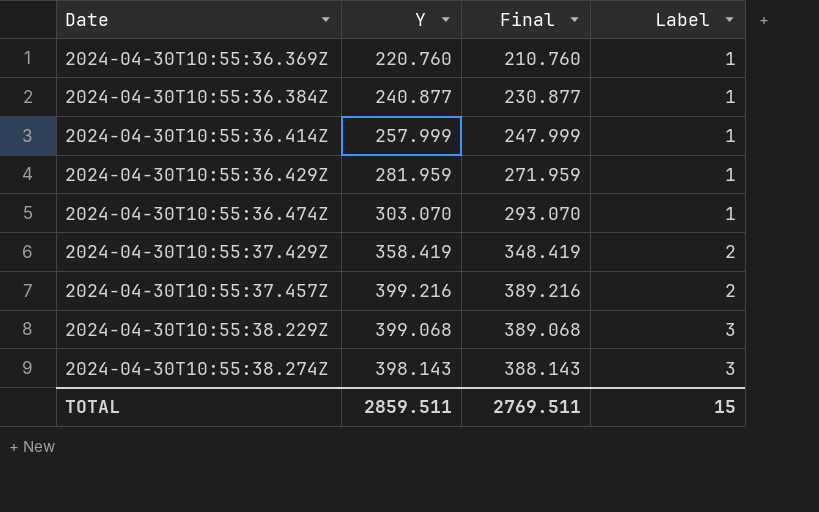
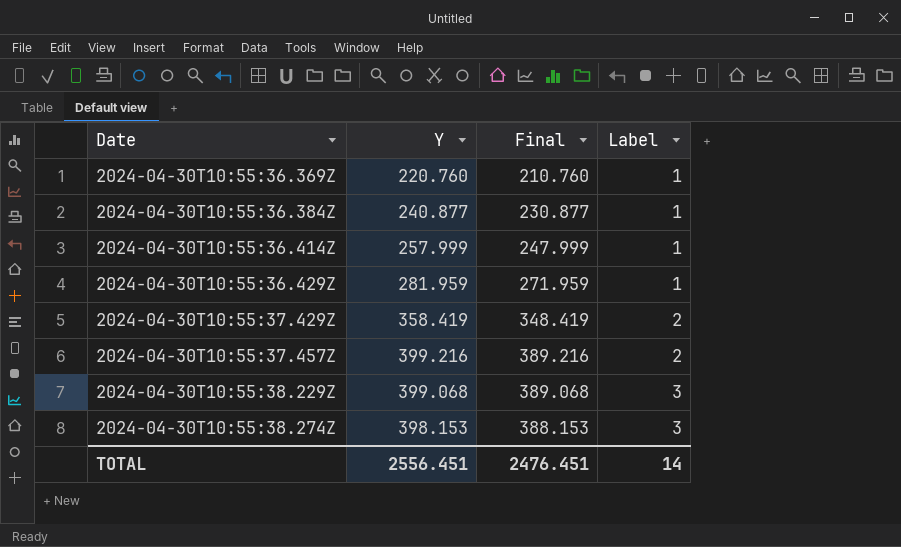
row 2024-04-30T10:55:36.474Z: 303.070 | 293.070 | 1 -> none
2024-04-30T10:55:38.274Z | Y: 398.143 -> 398.153
2024-04-30T10:55:38.274Z | Final: 388.143 -> 388.153
TOTAL | Y: 2859.511 -> 2556.451
TOTAL | Final: 2769.511 -> 2476.451
TOTAL | Label: 15 -> 14

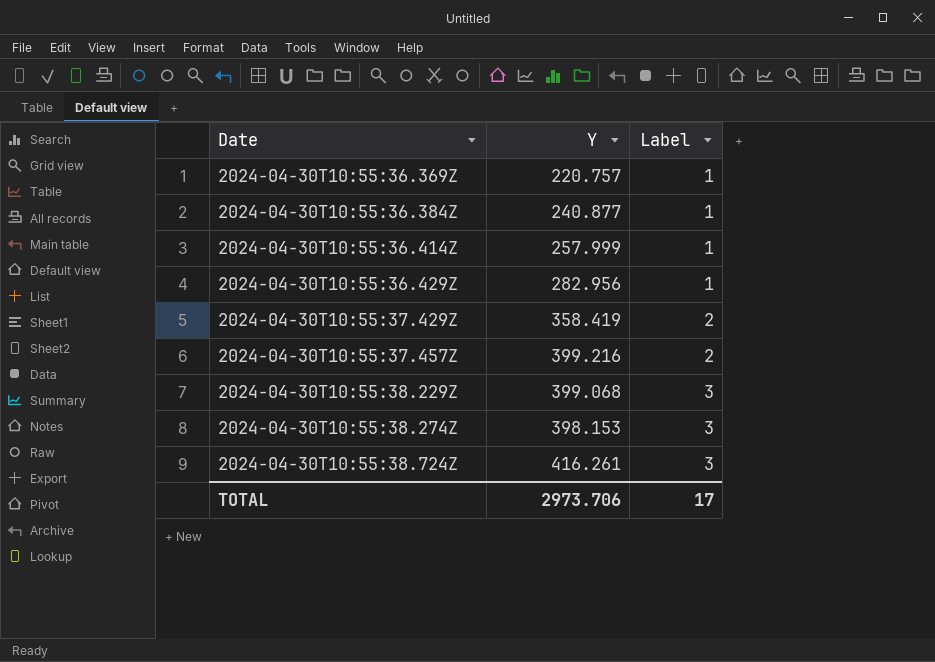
column Final | formula: [Y] - 10 -> none
2024-04-30T10:55:36.369Z | Y: 220.760 -> 220.757
2024-04-30T10:55:36.429Z | Y: 281.959 -> 282.956
row 2024-04-30T10:55:38.724Z: none -> 416.261 | 3
TOTAL | Y: 2556.451 -> 2973.706
TOTAL | Label: 14 -> 17

